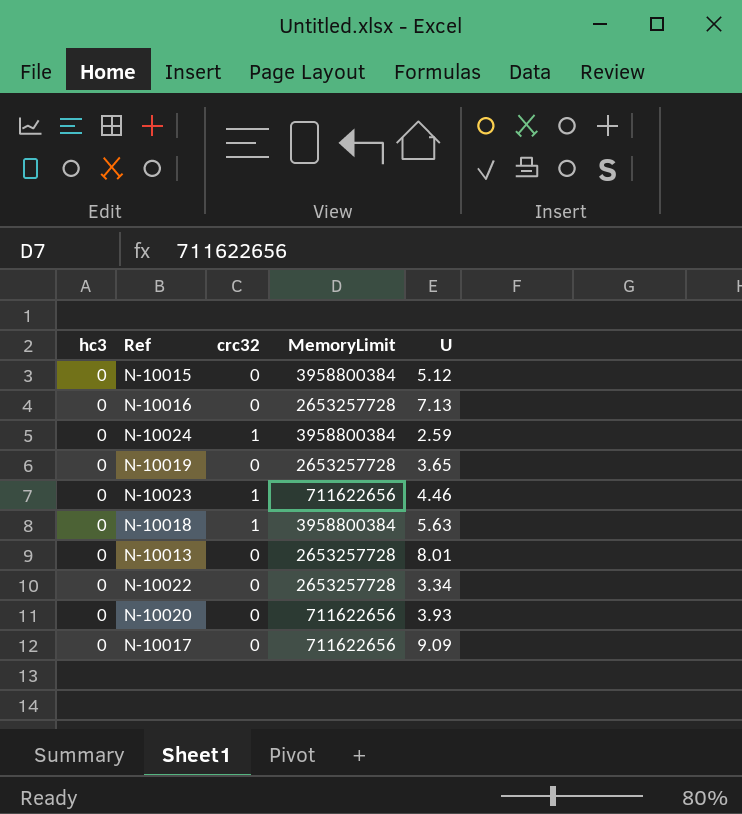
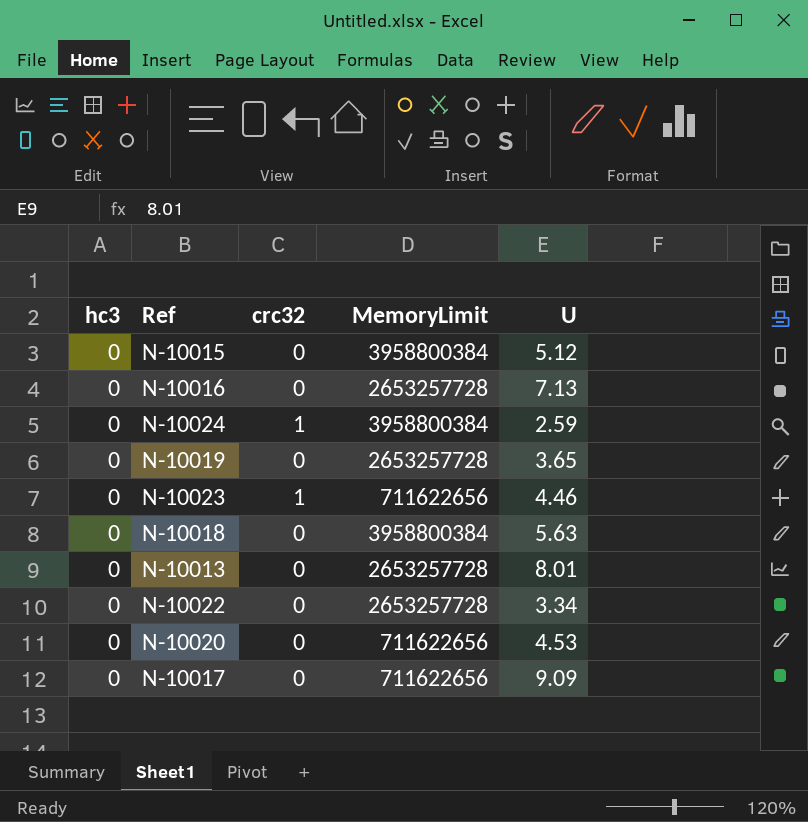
N-10018 | crc32: 1 -> 0
N-10020 | U: 3.93 -> 4.53

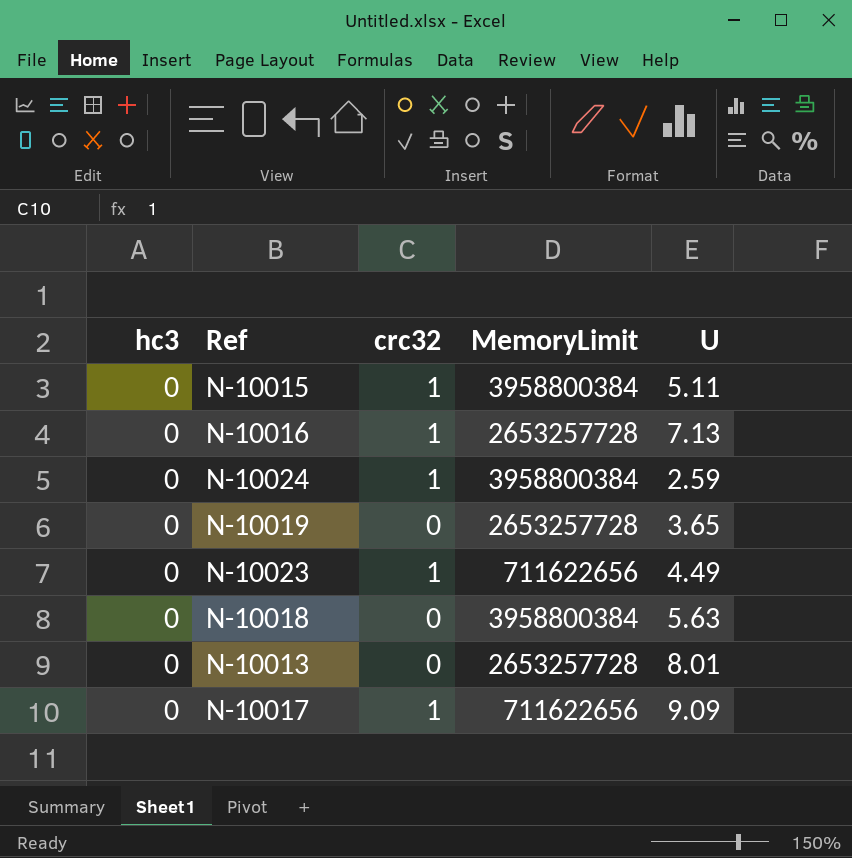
row N-10022: 0 | 0 | 2653257728 | 3.34 -> none
row N-10020: 0 | 0 | 711622656 | 4.53 -> none
N-10015 | crc32: 0 -> 1
N-10015 | U: 5.12 -> 5.11
N-10016 | crc32: 0 -> 1
N-10023 | U: 4.46 -> 4.49
N-10017 | crc32: 0 -> 1

